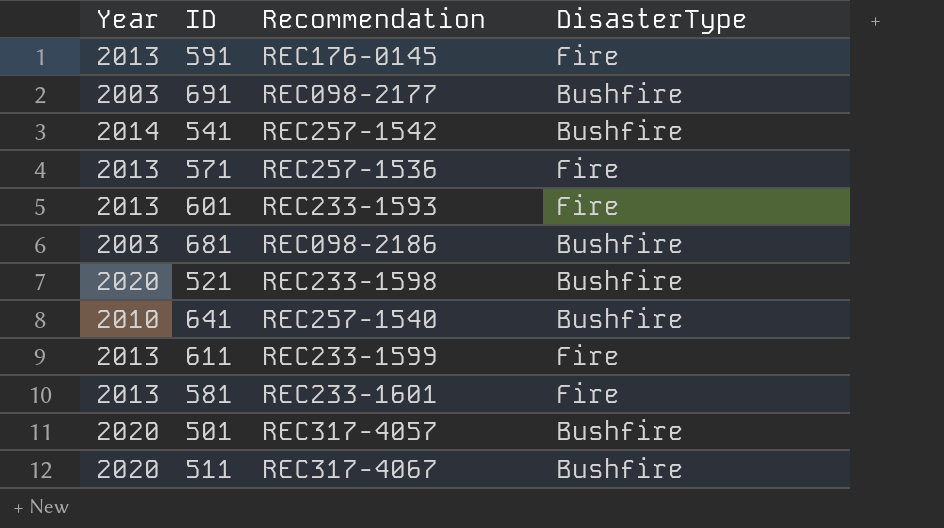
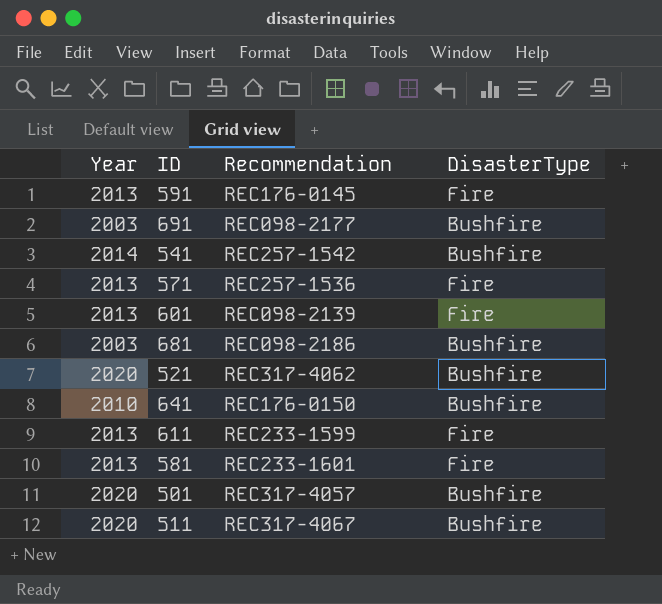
601 | Recommendation: REC233-1593 -> REC098-2139
521 | Recommendation: REC233-1598 -> REC317-4062
641 | Recommendation: REC257-1540 -> REC176-0150

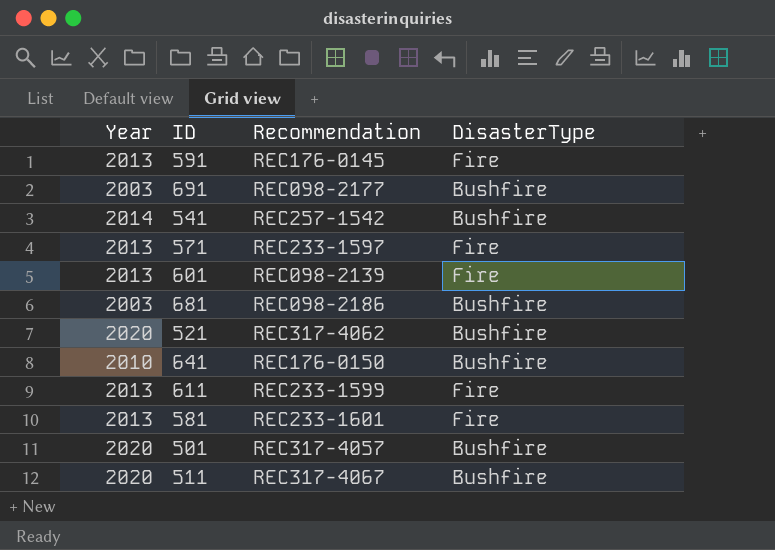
571 | Recommendation: REC257-1536 -> REC233-1597

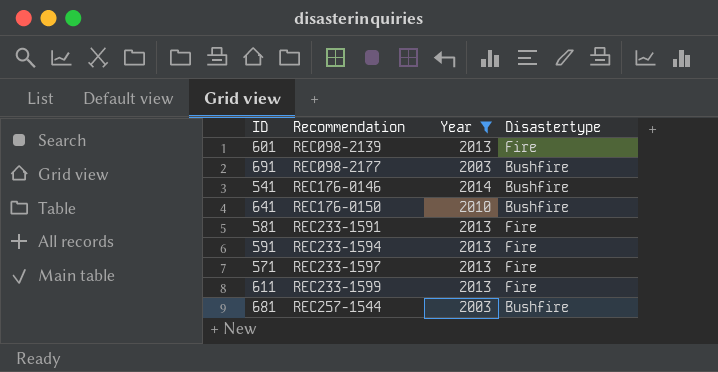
filter: none -> Year != 2020
row order: none -> Recommendation ascending
column Year | position: 1 -> 3
column name: DisasterType -> Disastertype
541 | Recommendation: REC257-1542 -> REC176-0146
581 | Recommendation: REC233-1601 -> REC233-1591
591 | Recommendation: REC176-0145 -> REC233-1594
681 | Recommendation: REC098-2186 -> REC257-1544

